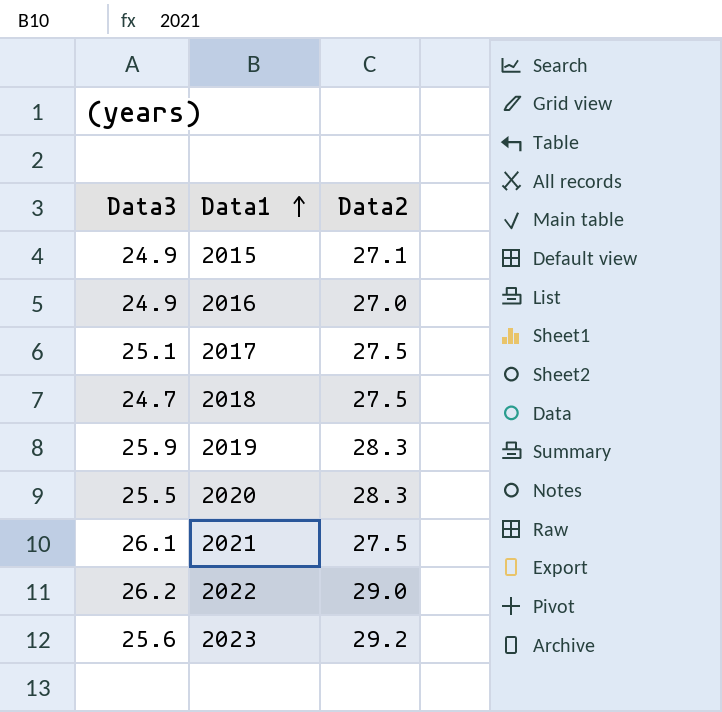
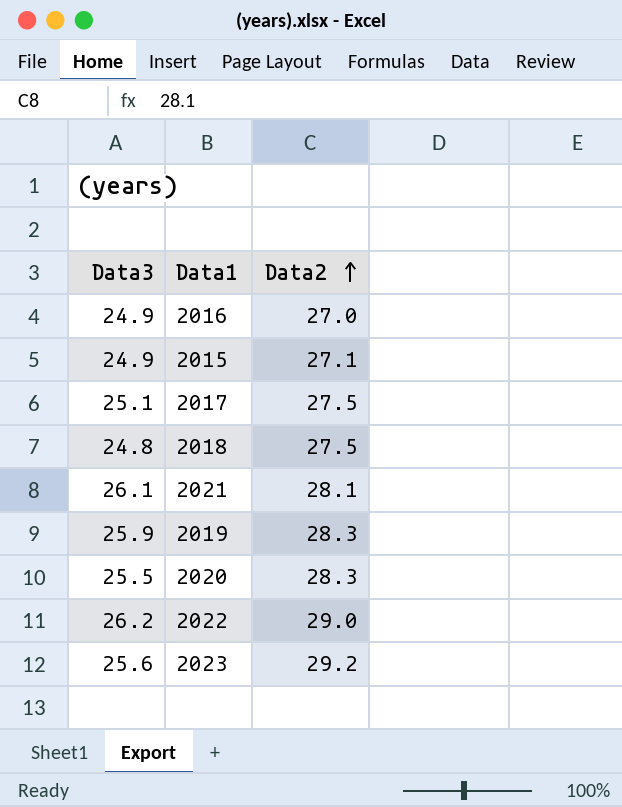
row order: Data1 ascending -> Data2 ascending
2018 | Data3: 24.7 -> 24.8
2021 | Data2: 27.5 -> 28.1

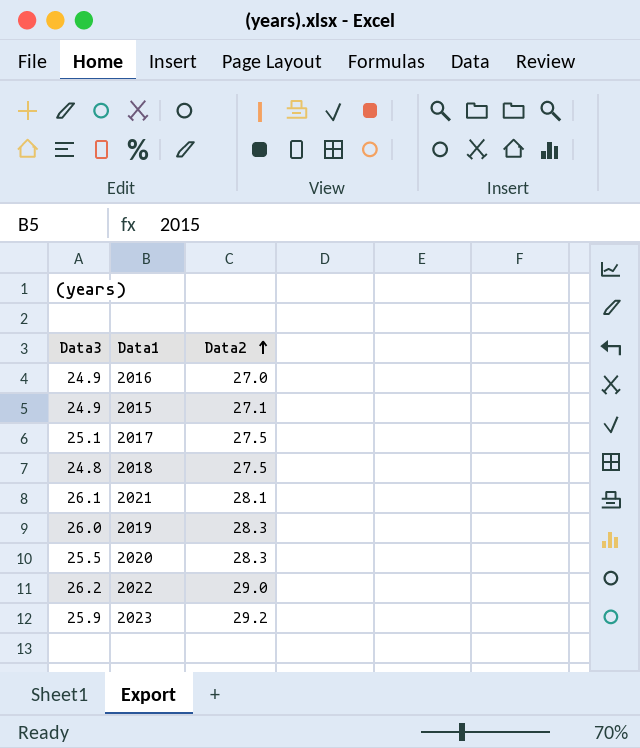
2019 | Data3: 25.9 -> 26.0
2023 | Data3: 25.6 -> 25.9

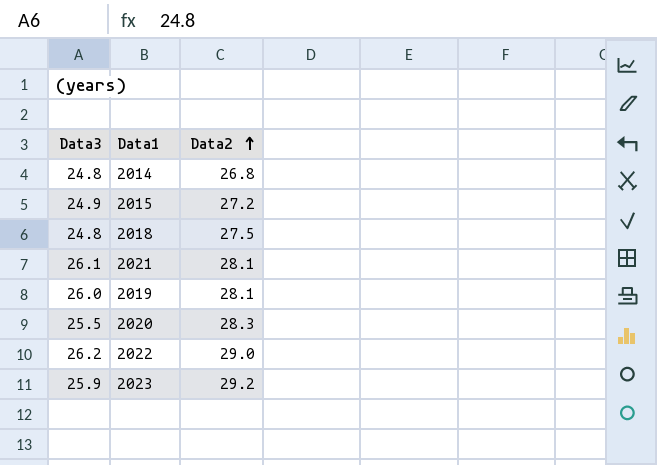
row 2016: 24.9 | 27.0 -> none
row 2017: 25.1 | 27.5 -> none
row 2014: none -> 24.8 | 26.8
2015 | Data2: 27.1 -> 27.2
2019 | Data2: 28.3 -> 28.1

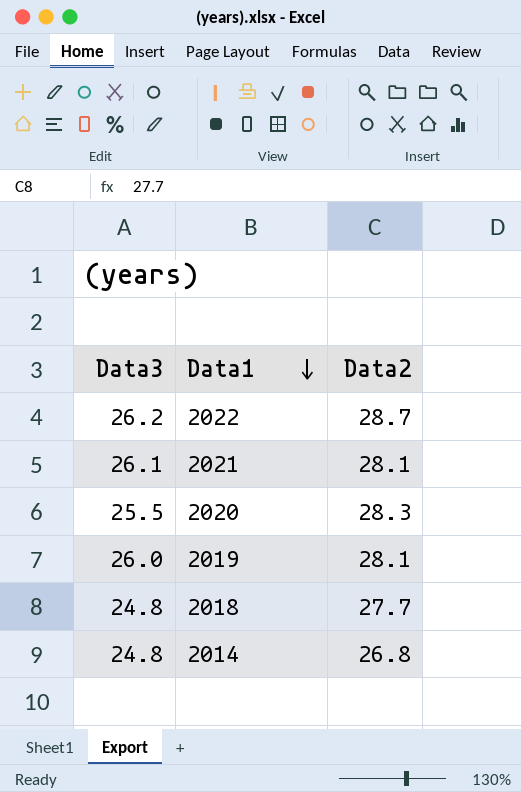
row order: Data2 ascending -> Data1 descending
row 2015: 24.9 | 27.2 -> none
row 2023: 25.9 | 29.2 -> none
2022 | Data2: 29.0 -> 28.7
2018 | Data2: 27.5 -> 27.7

